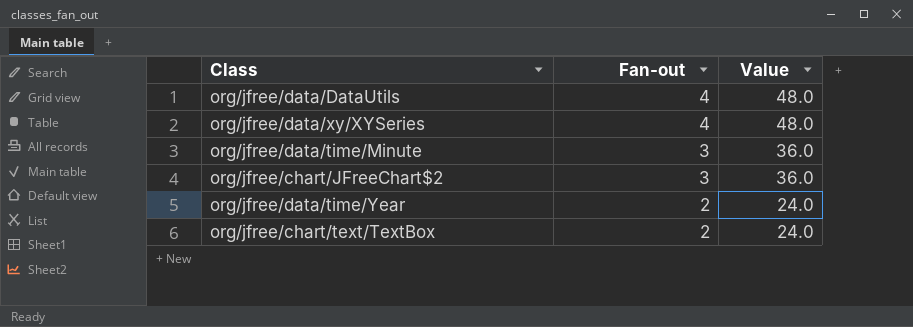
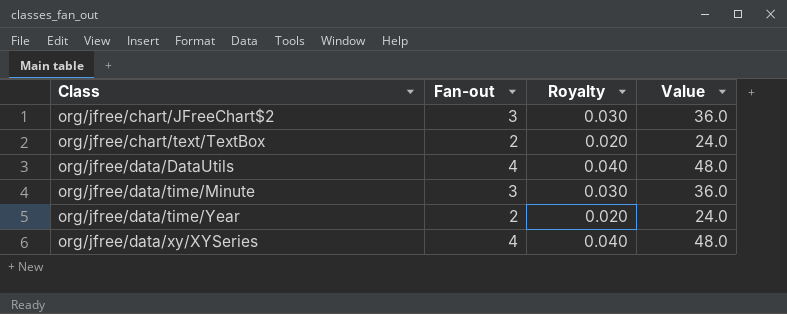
row order: Fan-out descending -> Class ascending
column Royalty | formula: none -> [Fan-out] * 0.01

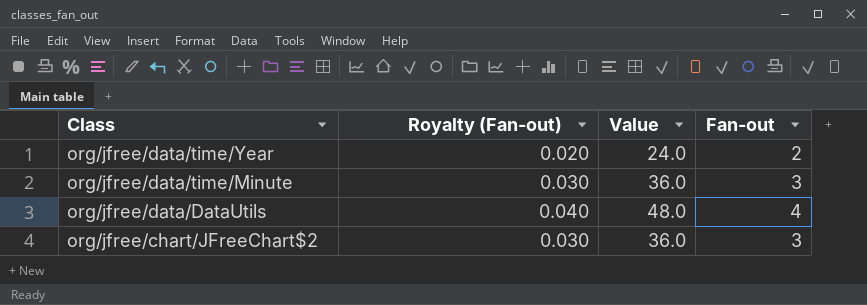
row order: Class ascending -> Class descending
column name: Royalty -> Royalty (Fan-out)
column Fan-out | position: 2 -> 4
row org/jfree/chart/text/TextBox: 2 | 0.020 | 24.0 -> none
row org/jfree/data/xy/XYSeries: 4 | 0.040 | 48.0 -> none

